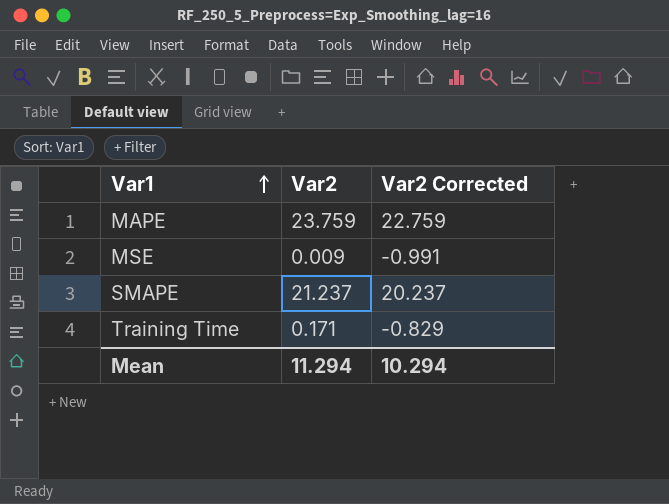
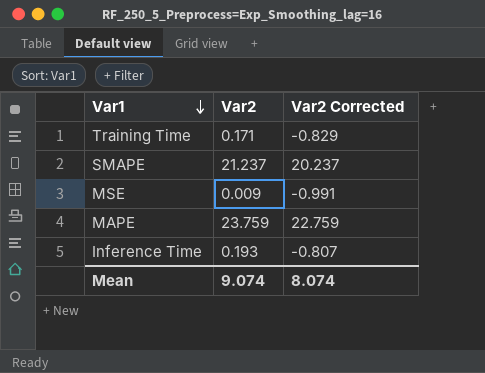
row order: Var1 ascending -> Var1 descending
row Inference Time: none -> 0.193 | -0.807
Mean | Var2: 11.294 -> 9.074
Mean | Var2 Corrected: 10.294 -> 8.074

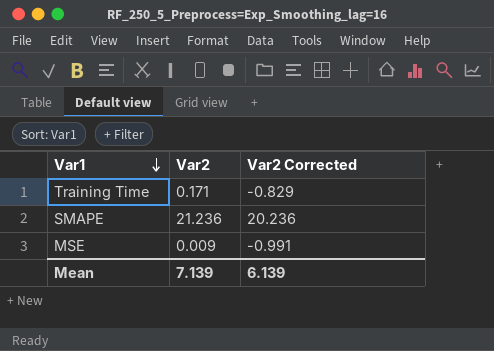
row MAPE: 23.759 | 22.759 -> none
row Inference Time: 0.193 | -0.807 -> none
SMAPE | Var2: 21.237 -> 21.236
SMAPE | Var2 Corrected: 20.237 -> 20.236
Mean | Var2: 9.074 -> 7.139
Mean | Var2 Corrected: 8.074 -> 6.139

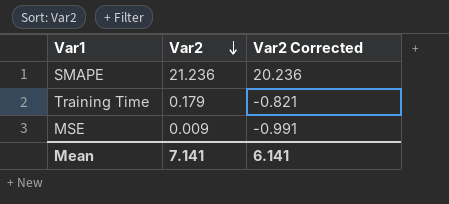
row order: Var1 descending -> Var2 descending
Training Time | Var2: 0.171 -> 0.179
Training Time | Var2 Corrected: -0.829 -> -0.821
Mean | Var2: 7.139 -> 7.141
Mean | Var2 Corrected: 6.139 -> 6.141

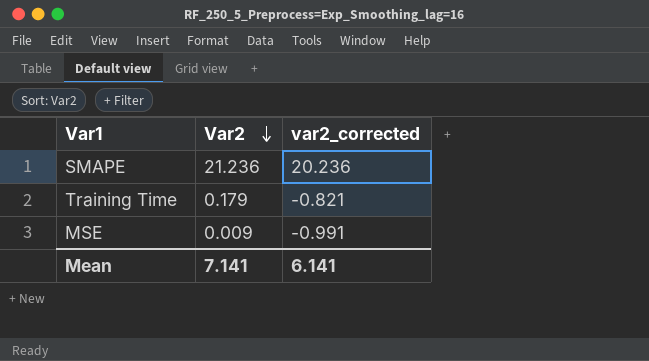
column name: Var2 Corrected -> var2_corrected

